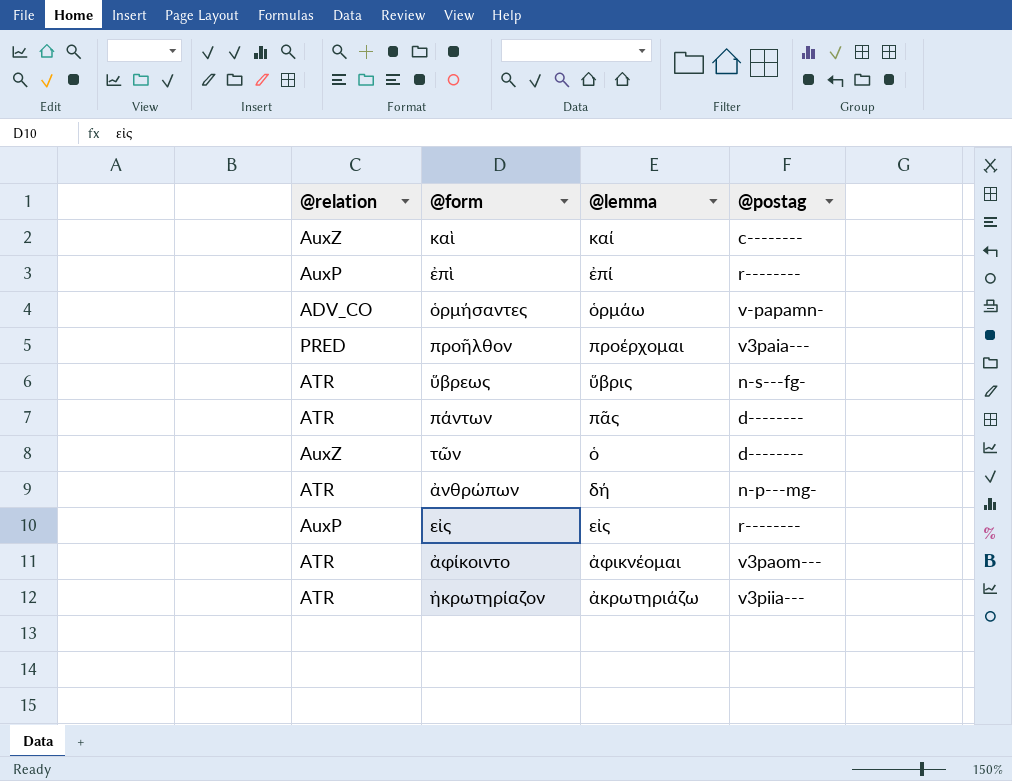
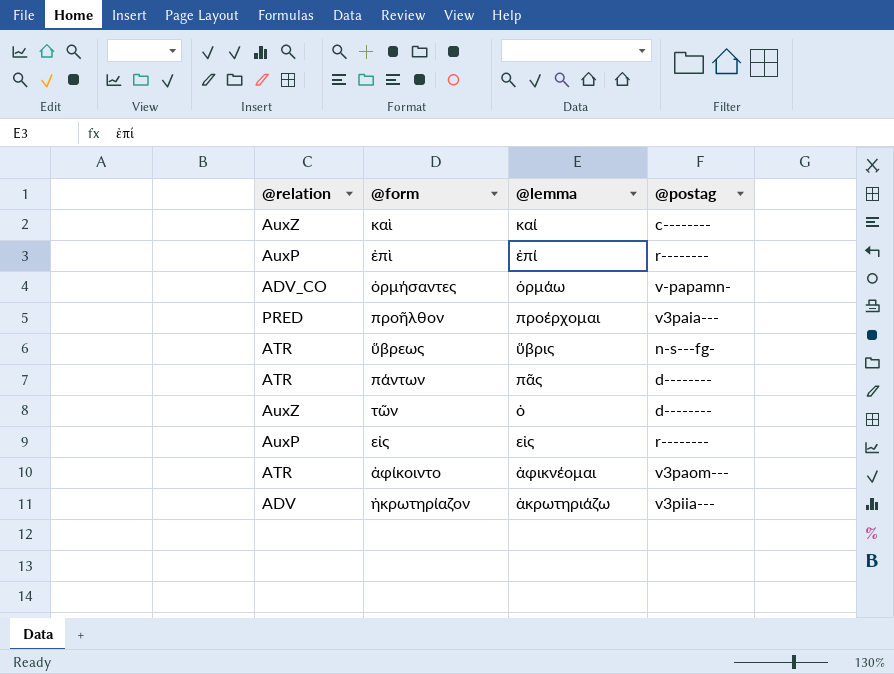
row ἀνθρώπων: ATR | δή | n-p---mg- -> none
ἠκρωτηρίαζον | @relation: ATR -> ADV

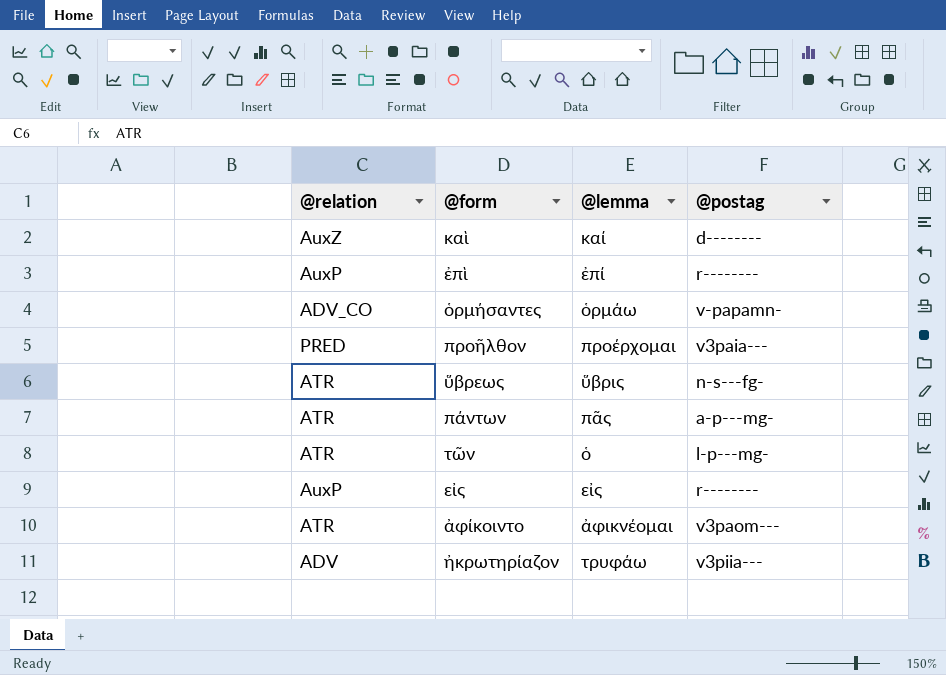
καὶ | @postag: c-------- -> d--------
πάντων | @postag: d-------- -> a-p---mg-
τῶν | @relation: AuxZ -> ATR
τῶν | @postag: d-------- -> l-p---mg-
ἠκρωτηρίαζον | @lemma: ἀκρωτηριάζω -> τρυφάω

